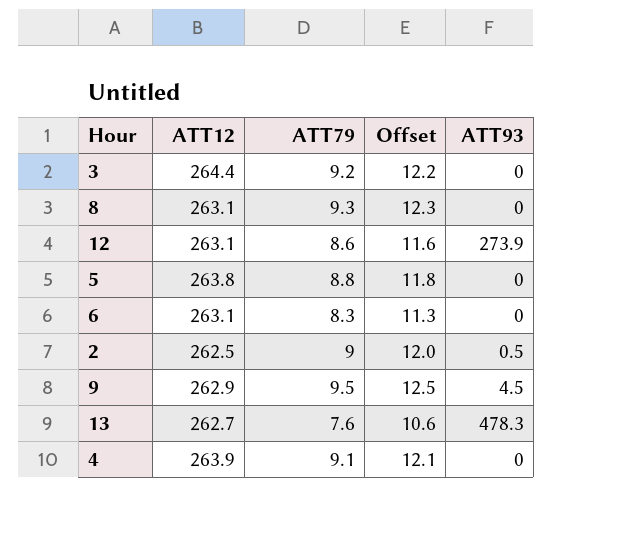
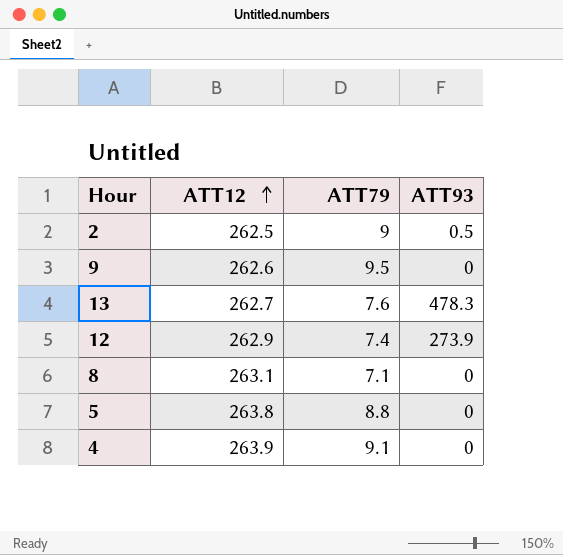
row order: none -> ATT12 ascending
column Offset | formula: [ATT79] + 3 -> none
row 3: 264.4 | 9.2 | 12.2 | 0 -> none
row 6: 263.1 | 8.3 | 11.3 | 0 -> none
9 | ATT12: 262.9 -> 262.6
9 | ATT93: 4.5 -> 0
12 | ATT12: 263.1 -> 262.9
12 | ATT79: 8.6 -> 7.4
8 | ATT79: 9.3 -> 7.1

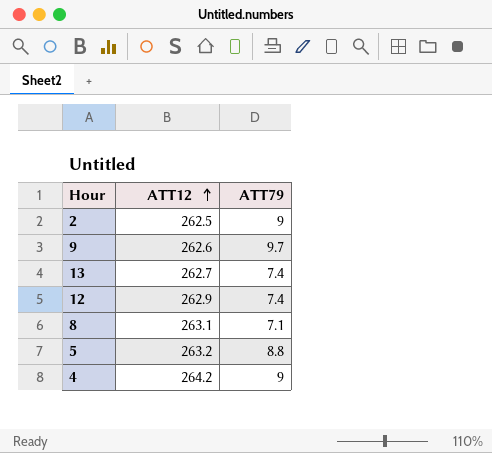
column ATT93 | position: 4 -> none
9 | ATT79: 9.5 -> 9.7
13 | ATT79: 7.6 -> 7.4
5 | ATT12: 263.8 -> 263.2
4 | ATT12: 263.9 -> 264.2
4 | ATT79: 9.1 -> 9

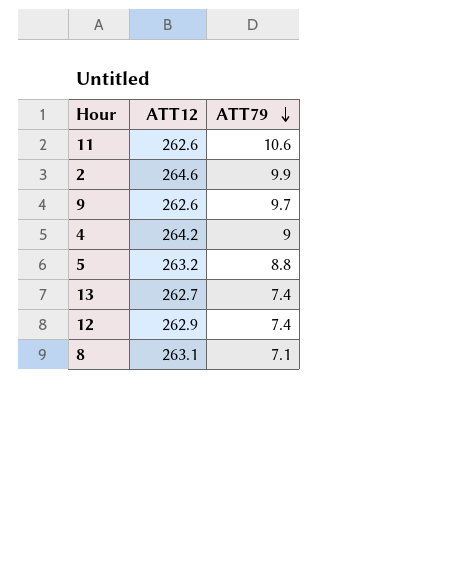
row order: ATT12 ascending -> ATT79 descending
row 11: none -> 262.6 | 10.6
2 | ATT12: 262.5 -> 264.6
2 | ATT79: 9 -> 9.9

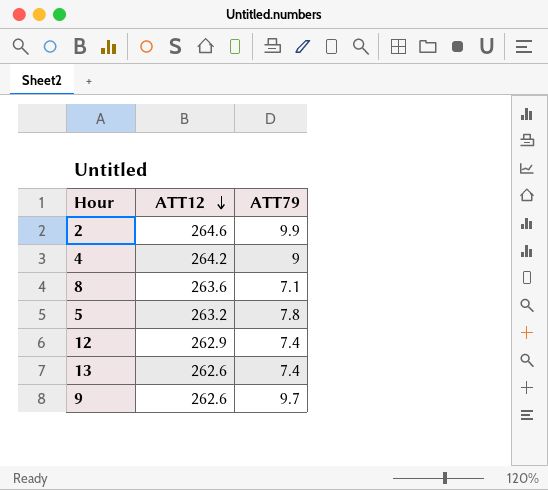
row order: ATT79 descending -> ATT12 descending
row 11: 262.6 | 10.6 -> none
8 | ATT12: 263.1 -> 263.6
5 | ATT79: 8.8 -> 7.8
13 | ATT12: 262.7 -> 262.6

